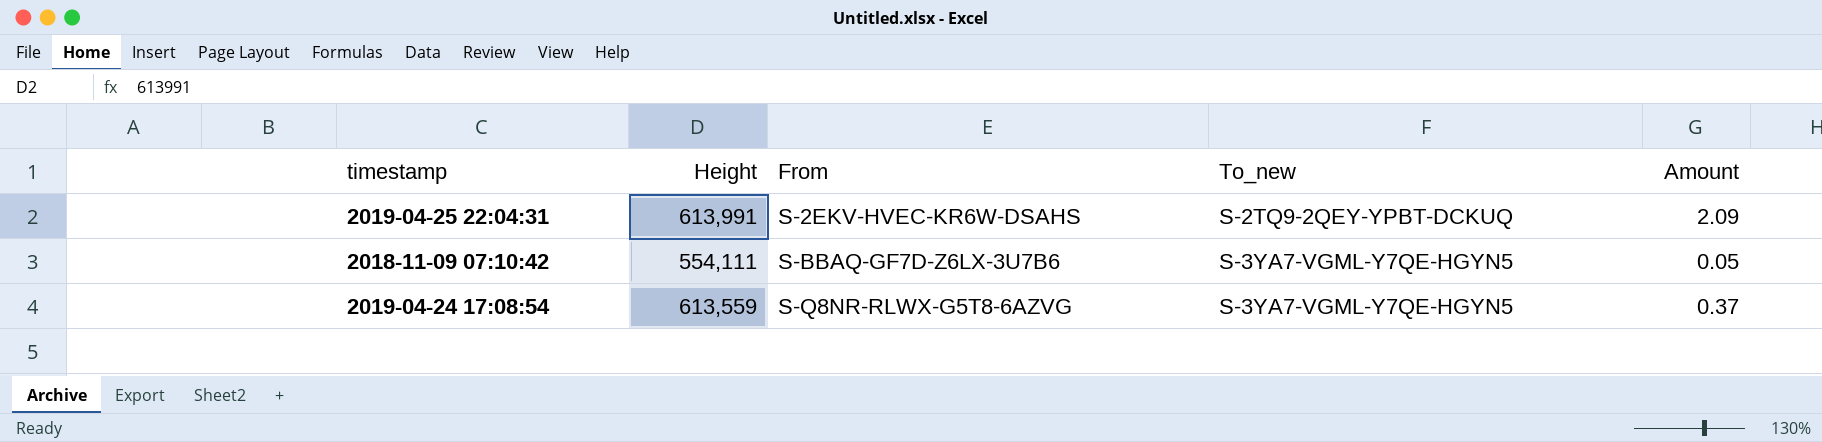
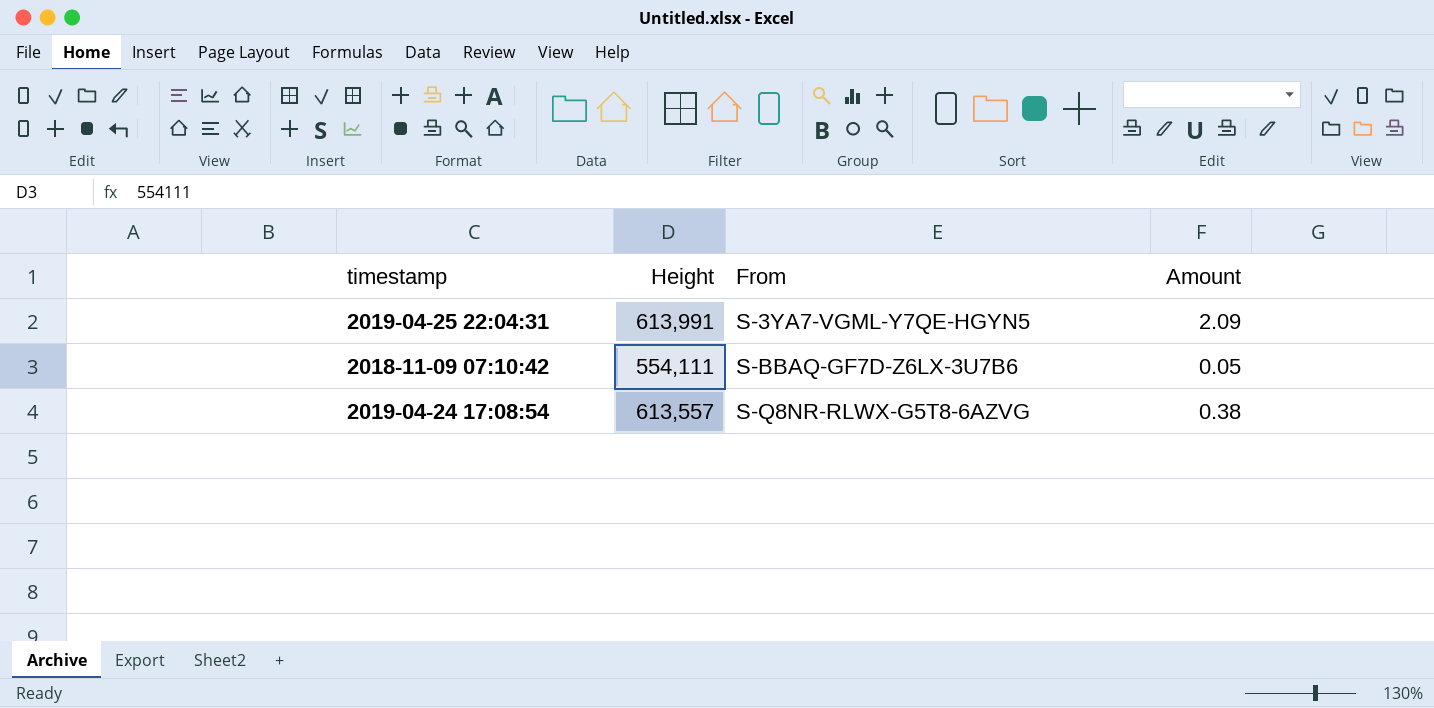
column To_new | position: 4 -> none
2019-04-25 22:04:31 | From: S-2EKV-HVEC-KR6W-DSAHS -> S-3YA7-VGML-Y7QE-HGYN5
2019-04-24 17:08:54 | Height: 613,559 -> 613,557
2019-04-24 17:08:54 | Amount: 0.37 -> 0.38

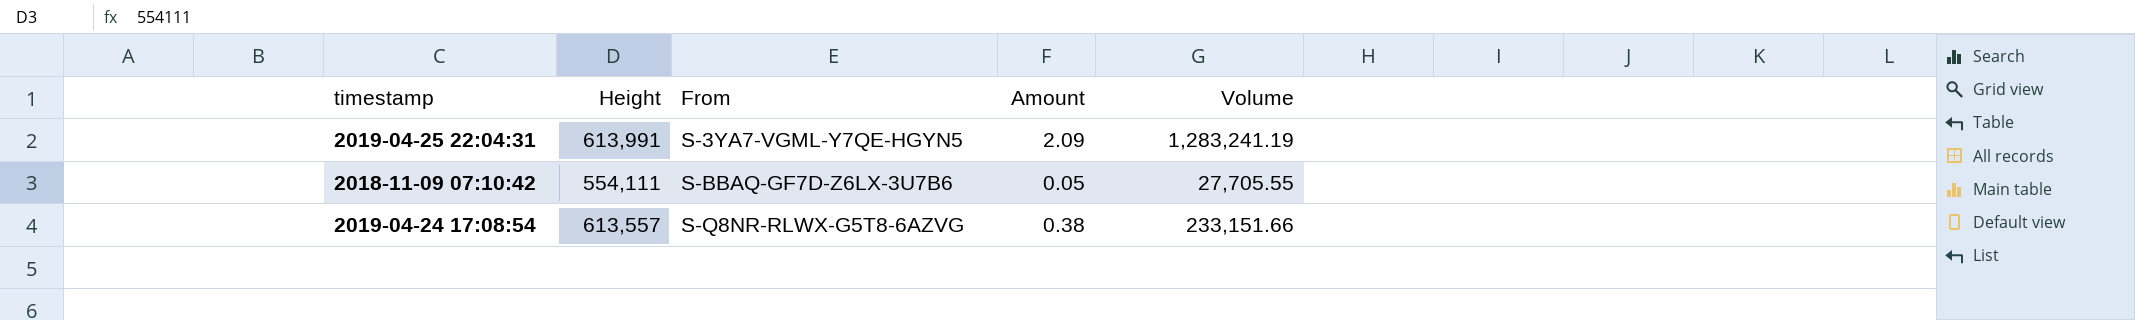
column Volume | formula: none -> [Height] * [Amount]

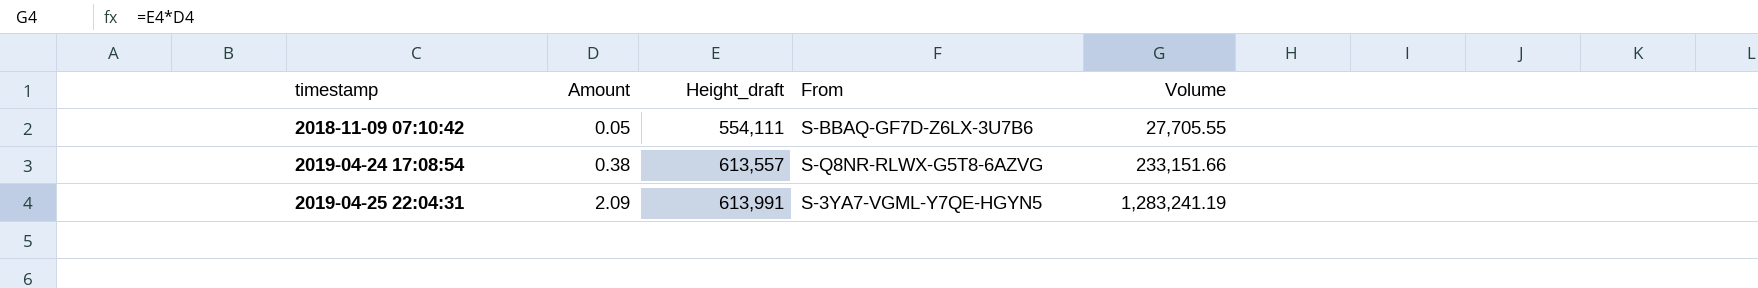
row order: From ascending -> timestamp ascending
column Amount | position: 4 -> 2
column name: Height -> Height_draft

